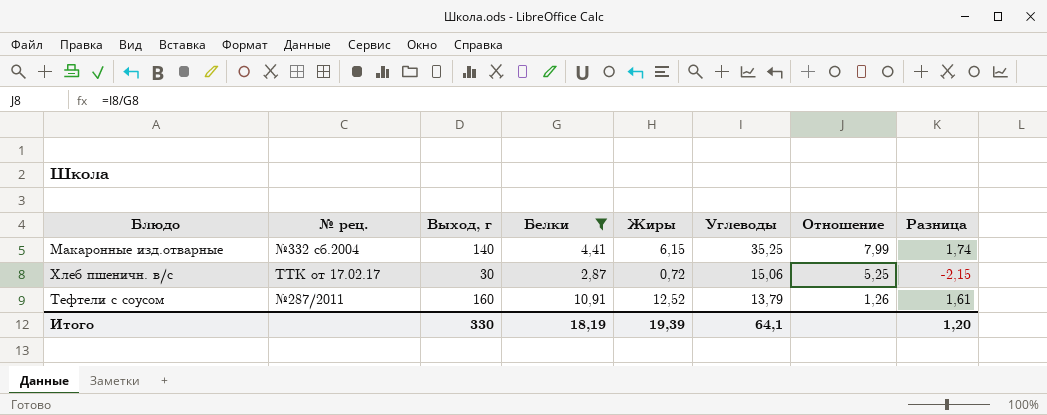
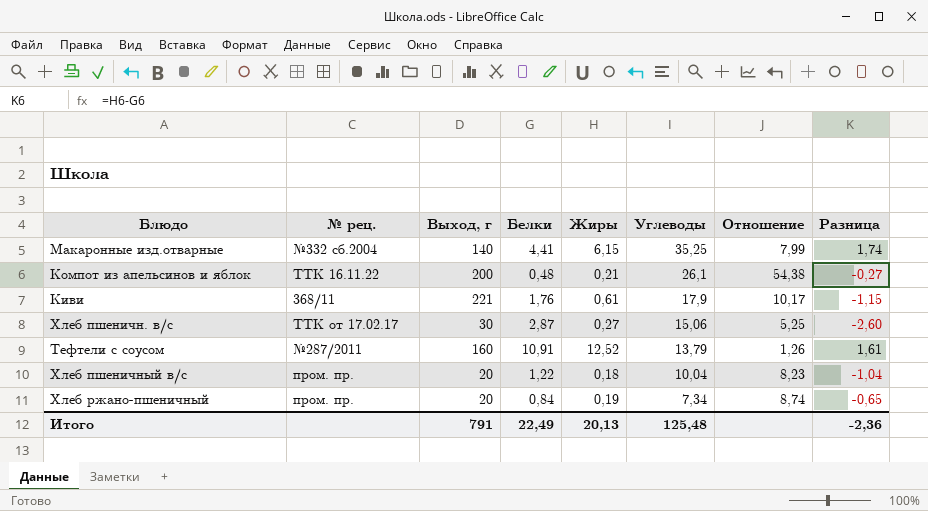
filter: Белки >= 2,87 -> none
Хлеб пшеничн. в/с | Жиры: 0,72 -> 0,27
Хлеб пшеничн. в/с | Разница: -2,15 -> -2,60
Итого | Выход, г: 330 -> 791
Итого | Белки: 18,19 -> 22,49
Итого | Жиры: 19,39 -> 20,13
Итого | Углеводы: 64,1 -> 125,48
Итого | Разница: 1,20 -> -2,36

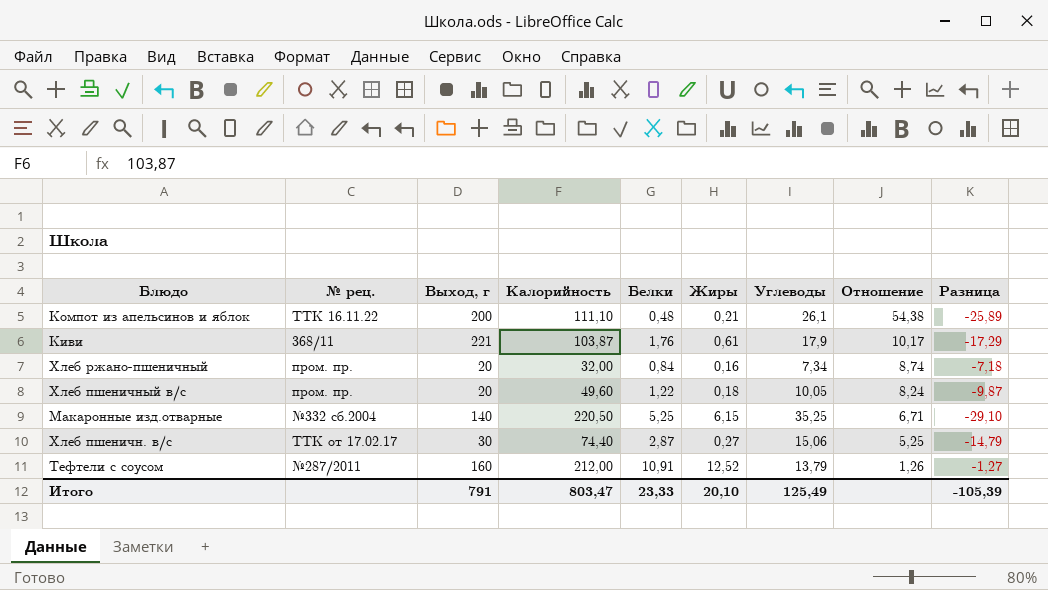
row order: Углеводы descending -> Отношение descending
column Калорийность | position: none -> 4
column Разница | formula: [Жиры] - [Белки] -> [Жиры] - [Углеводы]
Хлеб ржано-пшеничный | Жиры: 0,19 -> 0,16
Хлеб пшеничный в/с | Углеводы: 10,04 -> 10,05
Хлеб пшеничный в/с | Отношение: 8,23 -> 8,24
Макаронные изд.отварные | Белки: 4,41 -> 5,25
Макаронные изд.отварные | Отношение: 7,99 -> 6,71
Итого | Белки: 22,49 -> 23,33
Итого | Жиры: 20,13 -> 20,10
Итого | Углеводы: 125,48 -> 125,49
Итого | Разница: -2,36 -> -105,39

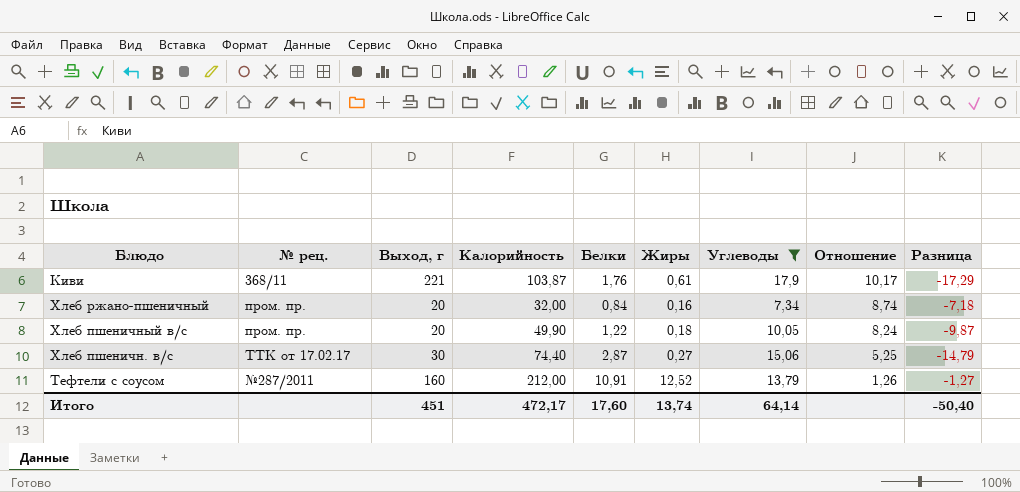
filter: none -> Углеводы <= 17,9
Хлеб пшеничный в/с | Калорийность: 49,60 -> 49,90
Итого | Выход, г: 791 -> 451
Итого | Калорийность: 803,47 -> 472,17
Итого | Белки: 23,33 -> 17,60
Итого | Жиры: 20,10 -> 13,74
Итого | Углеводы: 125,49 -> 64,14
Итого | Разница: -105,39 -> -50,40

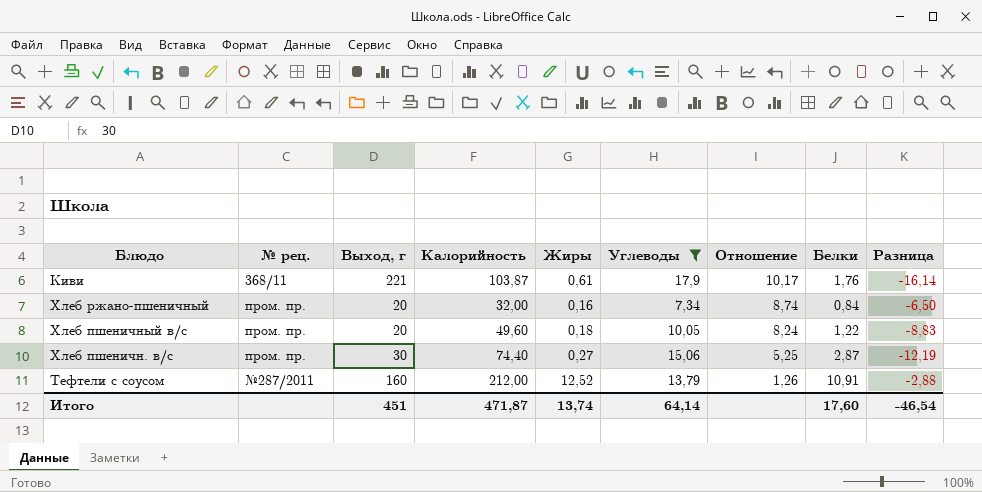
column Белки | position: 5 -> 8
column Разница | formula: [Жиры] - [Углеводы] -> [Белки] - [Углеводы]
Хлеб пшеничный в/с | Калорийность: 49,90 -> 49,60
Хлеб пшеничн. в/с | № рец.: ТТК от 17.02.17 -> пром. пр.
Итого | Калорийность: 472,17 -> 471,87
Итого | Разница: -50,40 -> -46,54

